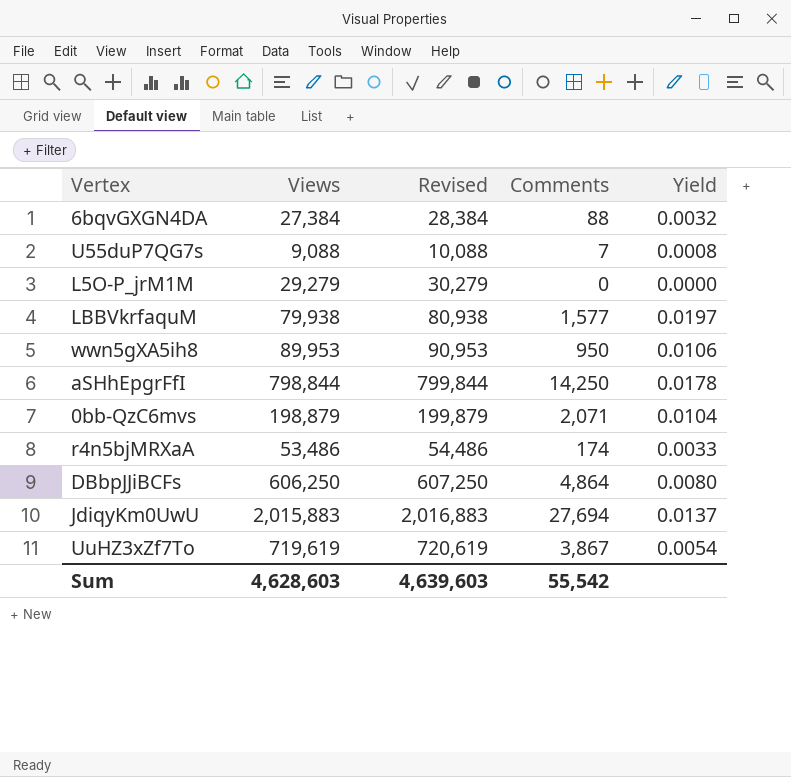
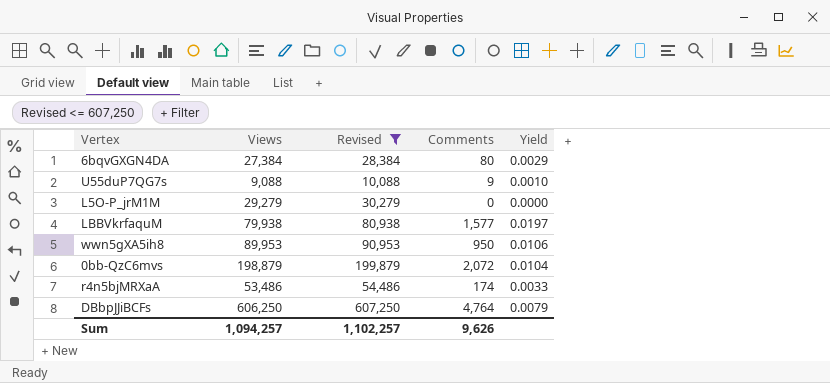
filter: none -> Revised <= 607,250
6bqvGXGN4DA | Comments: 88 -> 80
6bqvGXGN4DA | Yield: 0.0032 -> 0.0029
U55duP7QG7s | Comments: 7 -> 9
U55duP7QG7s | Yield: 0.0008 -> 0.0010
0bb-QzC6mvs | Comments: 2,071 -> 2,072
DBbpJJiBCFs | Comments: 4,864 -> 4,764
DBbpJJiBCFs | Yield: 0.0080 -> 0.0079
Sum | Views: 4,628,603 -> 1,094,257
Sum | Revised: 4,639,603 -> 1,102,257
Sum | Comments: 55,542 -> 9,626

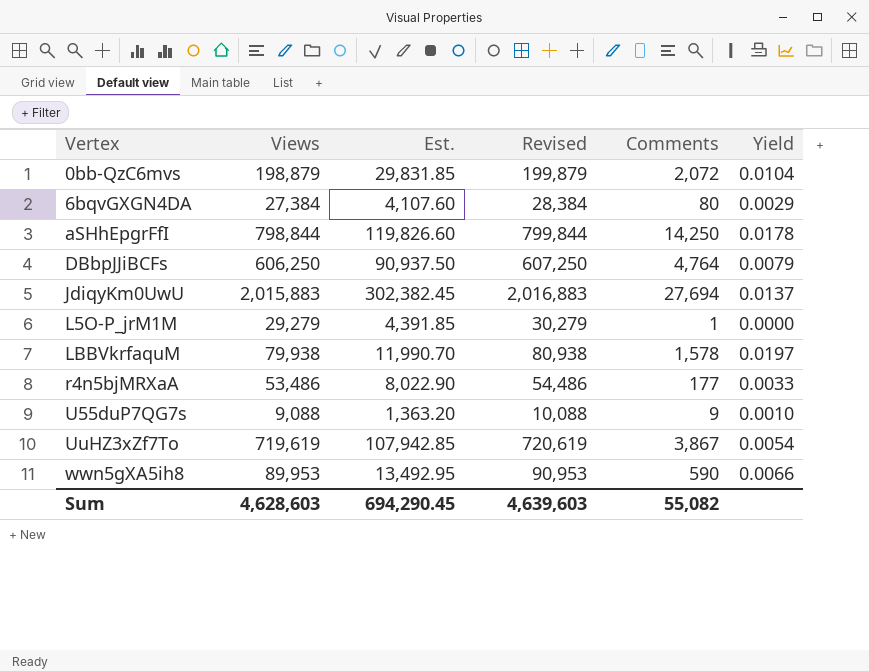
filter: Revised <= 607,250 -> none
row order: none -> Vertex ascending
column Est. | formula: none -> [Views] * 0.15
L5O-P_jrM1M | Comments: 0 -> 1
LBBVkrfaquM | Comments: 1,577 -> 1,578
r4n5bjMRXaA | Comments: 174 -> 177
wwn5gXA5ih8 | Comments: 950 -> 590
wwn5gXA5ih8 | Yield: 0.0106 -> 0.0066
Sum | Views: 1,094,257 -> 4,628,603
Sum | Revised: 1,102,257 -> 4,639,603
Sum | Comments: 9,626 -> 55,082

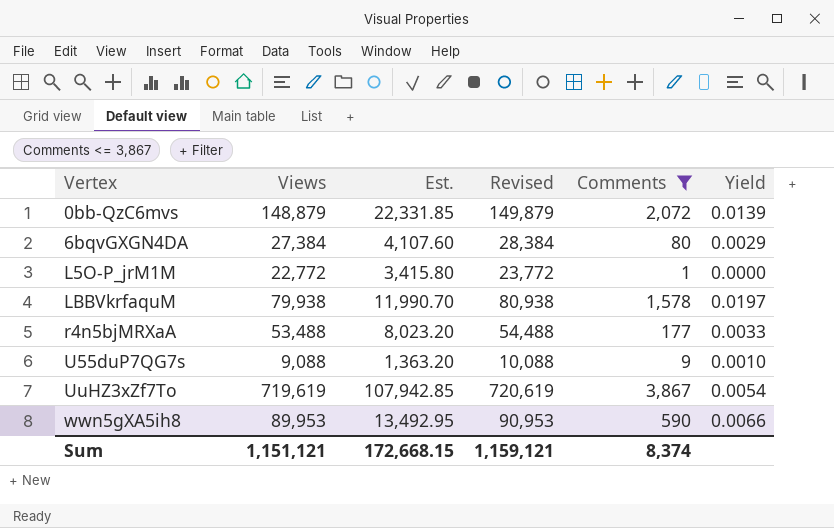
filter: none -> Comments <= 3,867
0bb-QzC6mvs | Views: 198,879 -> 148,879
0bb-QzC6mvs | Est.: 29,831.85 -> 22,331.85
0bb-QzC6mvs | Revised: 199,879 -> 149,879
0bb-QzC6mvs | Yield: 0.0104 -> 0.0139
L5O-P_jrM1M | Views: 29,279 -> 22,772
L5O-P_jrM1M | Est.: 4,391.85 -> 3,415.80
L5O-P_jrM1M | Revised: 30,279 -> 23,772
r4n5bjMRXaA | Views: 53,486 -> 53,488
r4n5bjMRXaA | Est.: 8,022.90 -> 8,023.20
r4n5bjMRXaA | Revised: 54,486 -> 54,488
Sum | Views: 4,628,603 -> 1,151,121
Sum | Est.: 694,290.45 -> 172,668.15
Sum | Revised: 4,639,603 -> 1,159,121
Sum | Comments: 55,082 -> 8,374

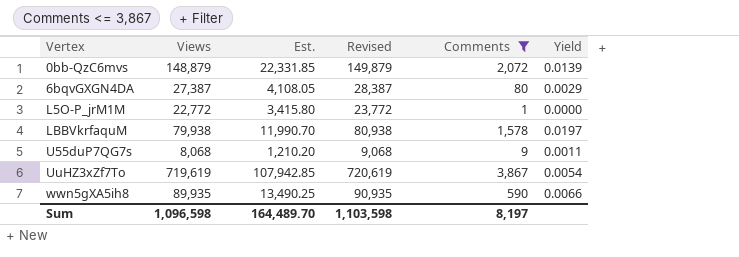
row r4n5bjMRXaA: 53,488 | 8,023.20 | 54,488 | 177 | 0.0033 -> none
6bqvGXGN4DA | Views: 27,384 -> 27,387
6bqvGXGN4DA | Est.: 4,107.60 -> 4,108.05
6bqvGXGN4DA | Revised: 28,384 -> 28,387
U55duP7QG7s | Views: 9,088 -> 8,068
U55duP7QG7s | Est.: 1,363.20 -> 1,210.20
U55duP7QG7s | Revised: 10,088 -> 9,068
U55duP7QG7s | Yield: 0.0010 -> 0.0011
wwn5gXA5ih8 | Views: 89,953 -> 89,935
wwn5gXA5ih8 | Est.: 13,492.95 -> 13,490.25
wwn5gXA5ih8 | Revised: 90,953 -> 90,935
Sum | Views: 1,151,121 -> 1,096,598
Sum | Est.: 172,668.15 -> 164,489.70
Sum | Revised: 1,159,121 -> 1,103,598
Sum | Comments: 8,374 -> 8,197

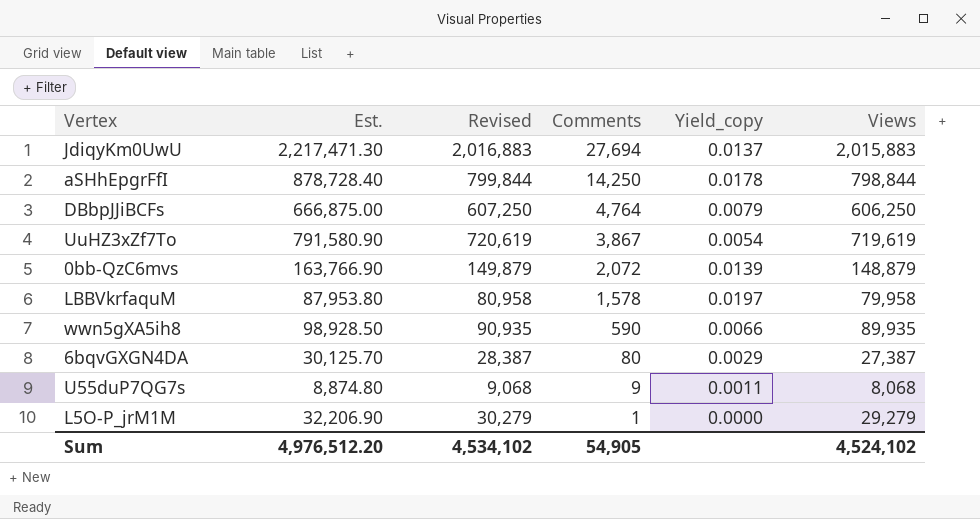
filter: Comments <= 3,867 -> none
row order: Vertex ascending -> Comments descending
column Est. | formula: [Views] * 0.15 -> [Views] * 1.1
column name: Yield -> Yield_copy
column Views | position: 2 -> 6
LBBVkrfaquM | Revised: 80,938 -> 80,958
LBBVkrfaquM | Views: 79,938 -> 79,958
L5O-P_jrM1M | Revised: 23,772 -> 30,279
L5O-P_jrM1M | Views: 22,772 -> 29,279
Sum | Est.: 164,489.70 -> 4,976,512.20
Sum | Revised: 1,103,598 -> 4,534,102
Sum | Comments: 8,197 -> 54,905
Sum | Views: 1,096,598 -> 4,524,102

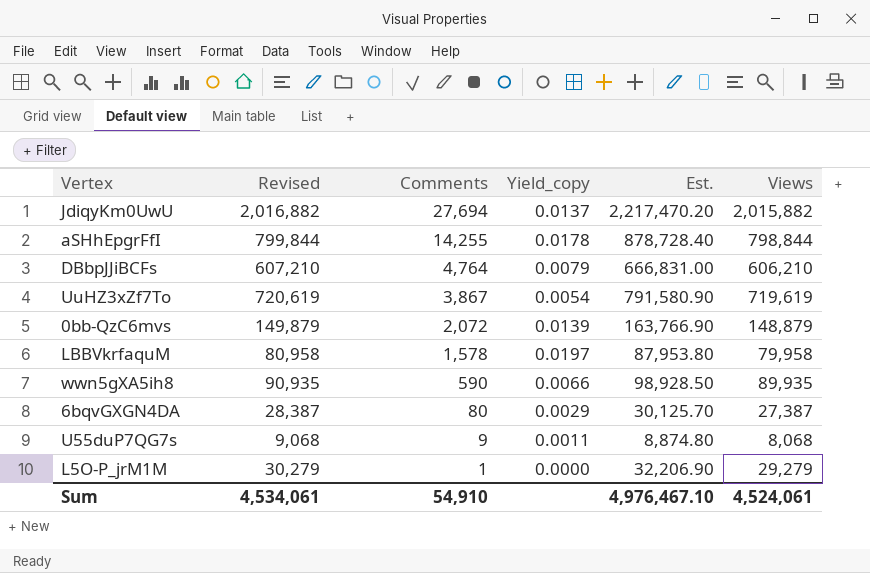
column Est. | position: 2 -> 5
JdiqyKm0UwU | Revised: 2,016,883 -> 2,016,882
JdiqyKm0UwU | Est.: 2,217,471.30 -> 2,217,470.20
JdiqyKm0UwU | Views: 2,015,883 -> 2,015,882
aSHhEpgrFfI | Comments: 14,250 -> 14,255
DBbpJJiBCFs | Revised: 607,250 -> 607,210
DBbpJJiBCFs | Est.: 666,875.00 -> 666,831.00
DBbpJJiBCFs | Views: 606,250 -> 606,210
Sum | Revised: 4,534,102 -> 4,534,061
Sum | Comments: 54,905 -> 54,910
Sum | Est.: 4,976,512.20 -> 4,976,467.10
Sum | Views: 4,524,102 -> 4,524,061

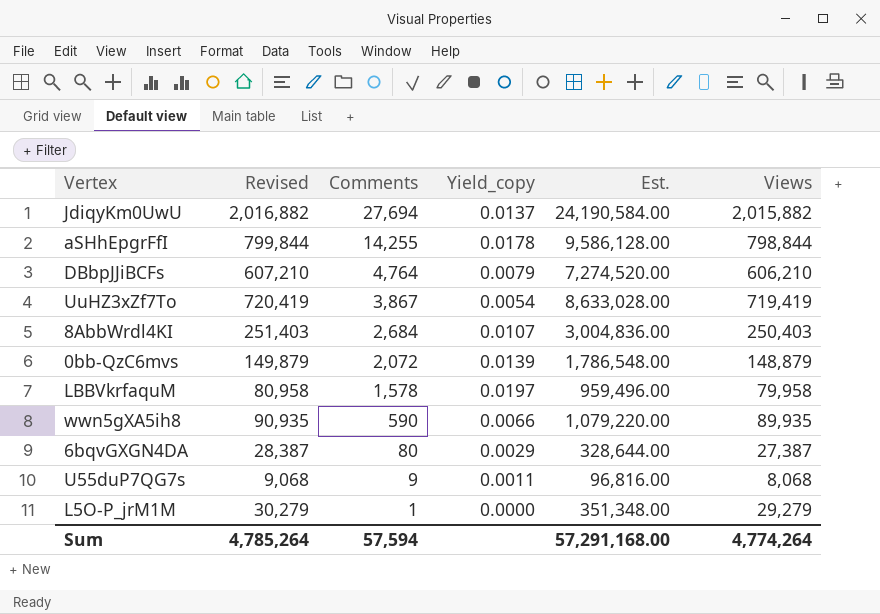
column Est. | formula: [Views] * 1.1 -> [Views] * 12
UuHZ3xZf7To | Revised: 720,619 -> 720,419
UuHZ3xZf7To | Views: 719,619 -> 719,419
row 8AbbWrdl4KI: none -> 251,403 | 2,684 | 0.0107 | 3,004,836.00 | 250,403
Sum | Revised: 4,534,061 -> 4,785,264
Sum | Comments: 54,910 -> 57,594
Sum | Est.: 4,976,467.10 -> 57,291,168.00
Sum | Views: 4,524,061 -> 4,774,264

